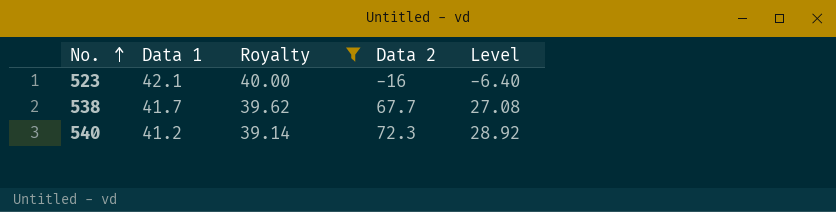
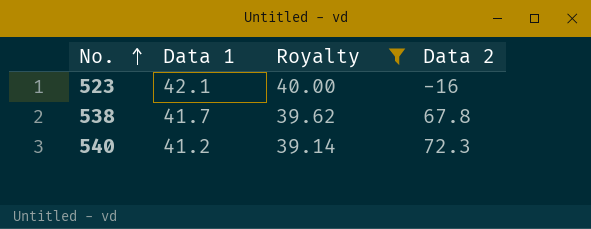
column Level | formula: [Data 2] * 0.4 -> none
538 | Data 2: 67.7 -> 67.8

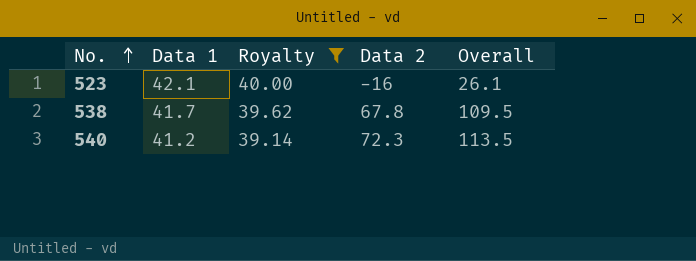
column Overall | formula: none -> [Data 1] + [Data 2]

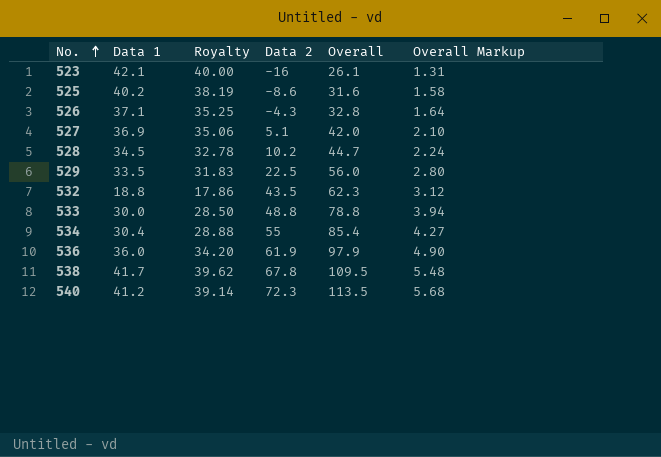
filter: Royalty >= 39.14 -> none
column Overall Markup | formula: none -> [Overall] * 0.05

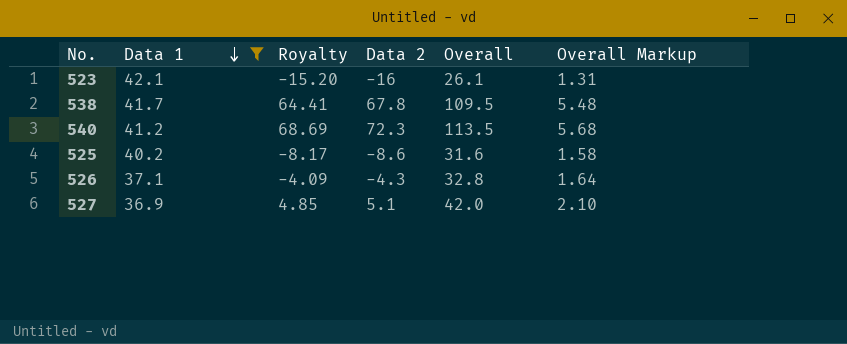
filter: none -> Data 1 >= 36.9
row order: No. ascending -> Data 1 descending
column Royalty | formula: [Data 1] * 0.95 -> [Data 2] * 0.95

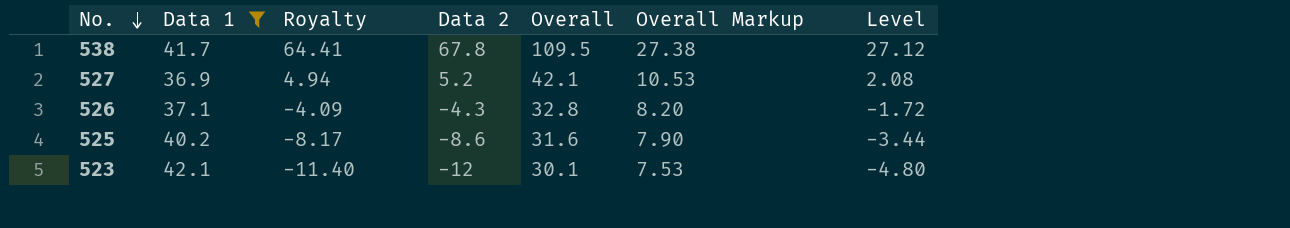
row order: Data 1 descending -> No. descending
column Overall Markup | formula: [Overall] * 0.05 -> [Overall] * 0.25
column Level | formula: none -> [Data 2] * 0.4
row 540: 41.2 | 68.69 | 72.3 | 113.5 | 5.68 -> none
527 | Royalty: 4.85 -> 4.94
527 | Data 2: 5.1 -> 5.2
527 | Overall: 42.0 -> 42.1
523 | Royalty: -15.20 -> -11.40
523 | Data 2: -16 -> -12
523 | Overall: 26.1 -> 30.1

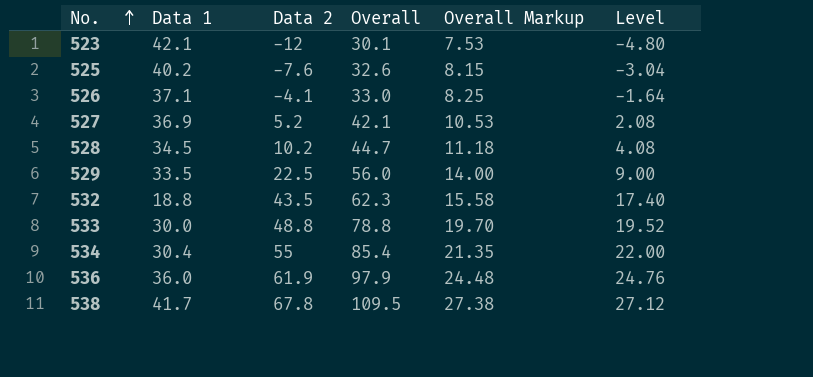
filter: Data 1 >= 36.9 -> none
row order: No. descending -> No. ascending
column Royalty | formula: [Data 2] * 0.95 -> none
525 | Data 2: -8.6 -> -7.6
525 | Overall: 31.6 -> 32.6
525 | Overall Markup: 7.90 -> 8.15
525 | Level: -3.44 -> -3.04
526 | Data 2: -4.3 -> -4.1
526 | Overall: 32.8 -> 33.0
526 | Overall Markup: 8.20 -> 8.25
526 | Level: -1.72 -> -1.64

